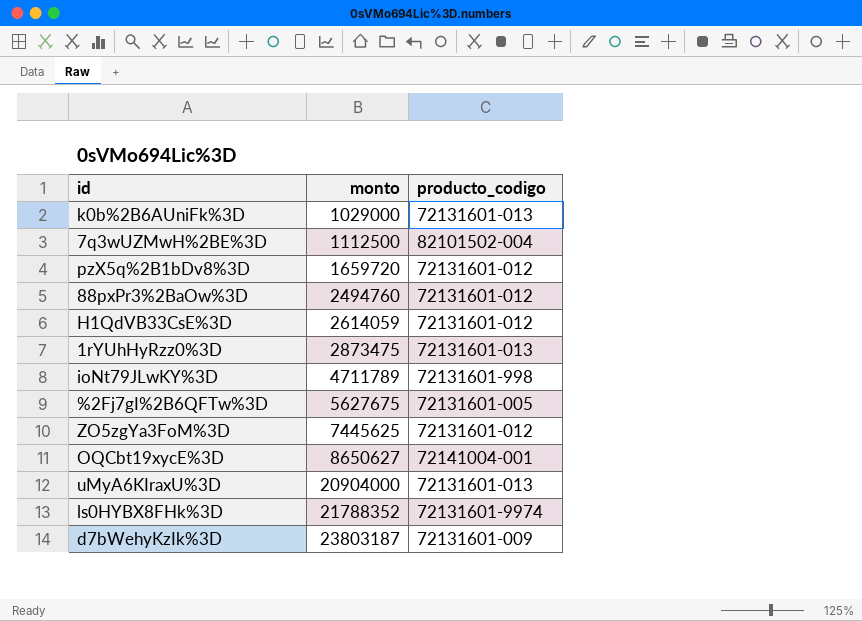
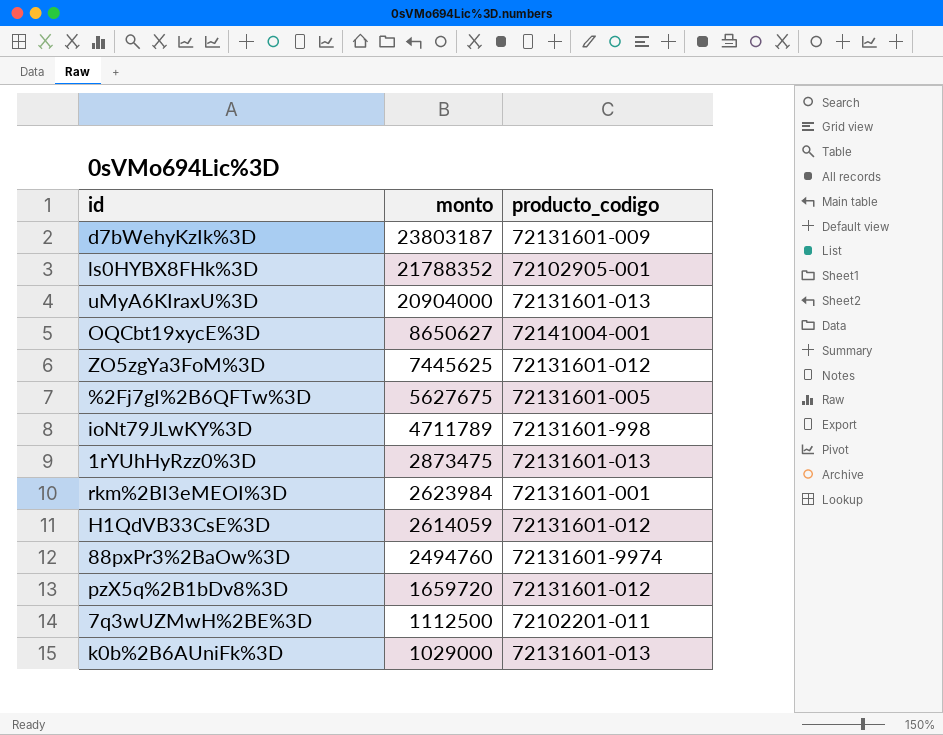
row order: monto ascending -> monto descending
ls0HYBX8FHk%3D | producto_codigo: 72131601-9974 -> 72102905-001
row rkm%2BI3eMEOI%3D: none -> 2623984 | 72131601-001
88pxPr3%2BaOw%3D | producto_codigo: 72131601-012 -> 72131601-9974
7q3wUZMwH%2BE%3D | producto_codigo: 82101502-004 -> 72102201-011

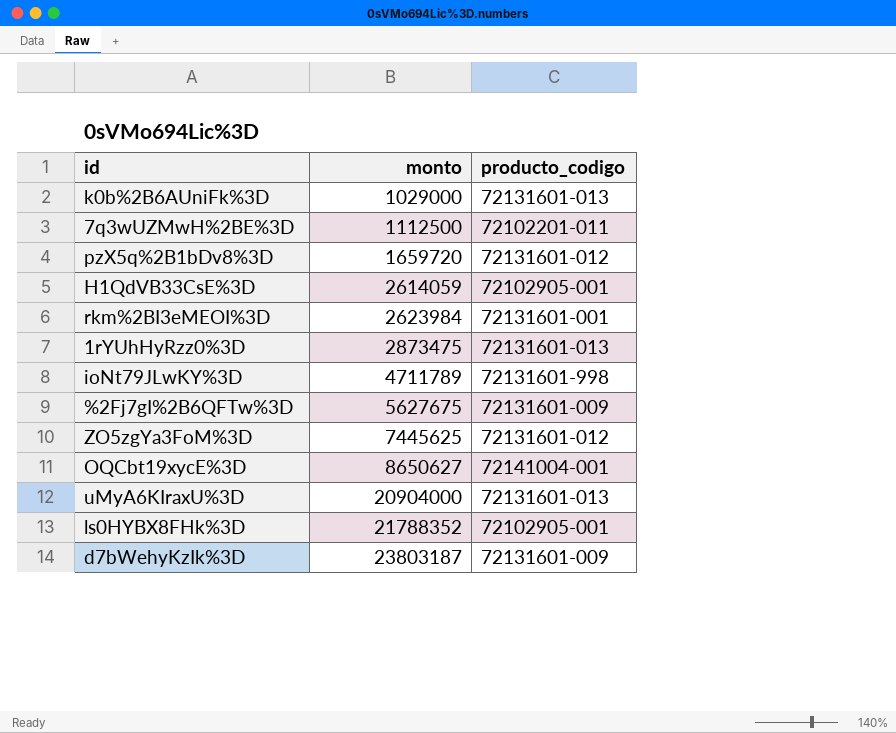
row order: monto descending -> monto ascending
row 88pxPr3%2BaOw%3D: 2494760 | 72131601-9974 -> none
H1QdVB33CsE%3D | producto_codigo: 72131601-012 -> 72102905-001
%2Fj7gI%2B6QFTw%3D | producto_codigo: 72131601-005 -> 72131601-009

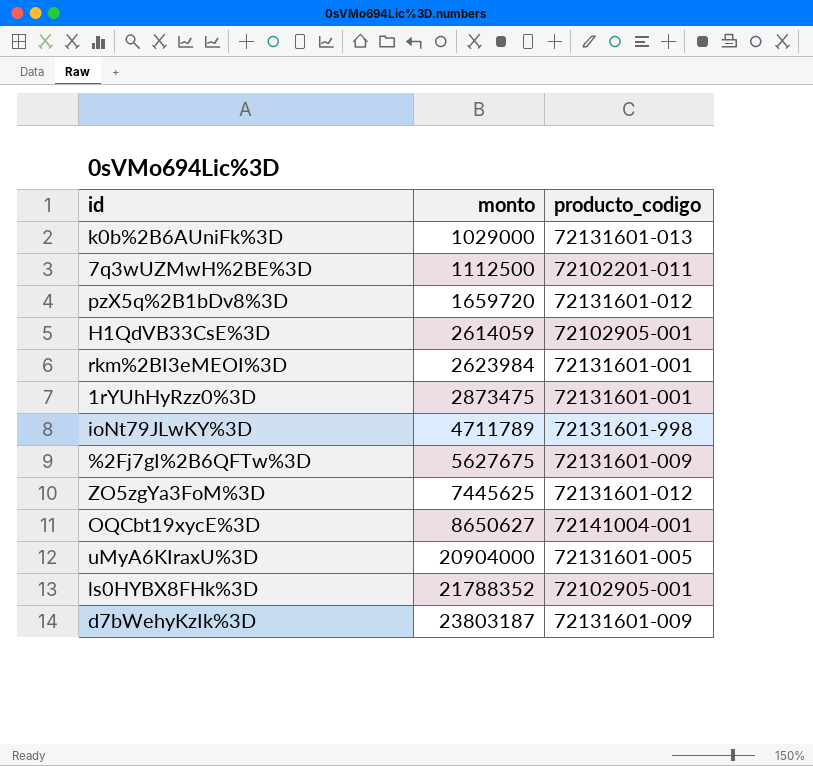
1rYUhHyRzz0%3D | producto_codigo: 72131601-013 -> 72131601-001
uMyA6KIraxU%3D | producto_codigo: 72131601-013 -> 72131601-005

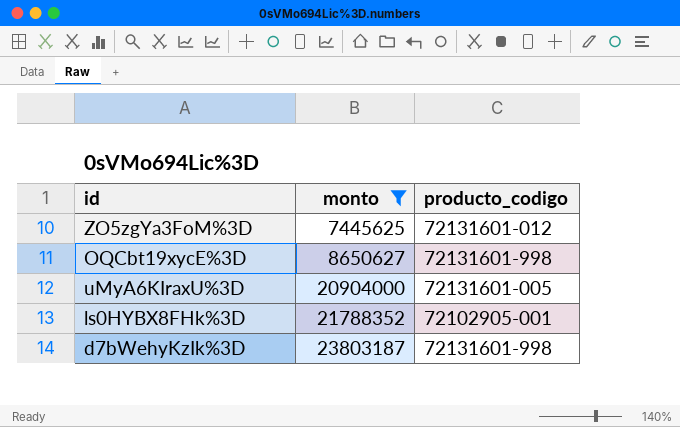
filter: none -> monto >= 7445625
OQCbt19xycE%3D | producto_codigo: 72141004-001 -> 72131601-998
d7bWehyKzIk%3D | producto_codigo: 72131601-009 -> 72131601-998

